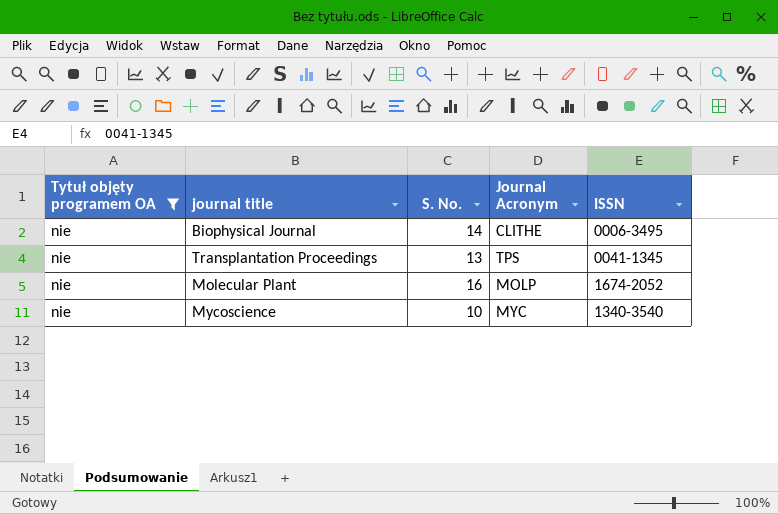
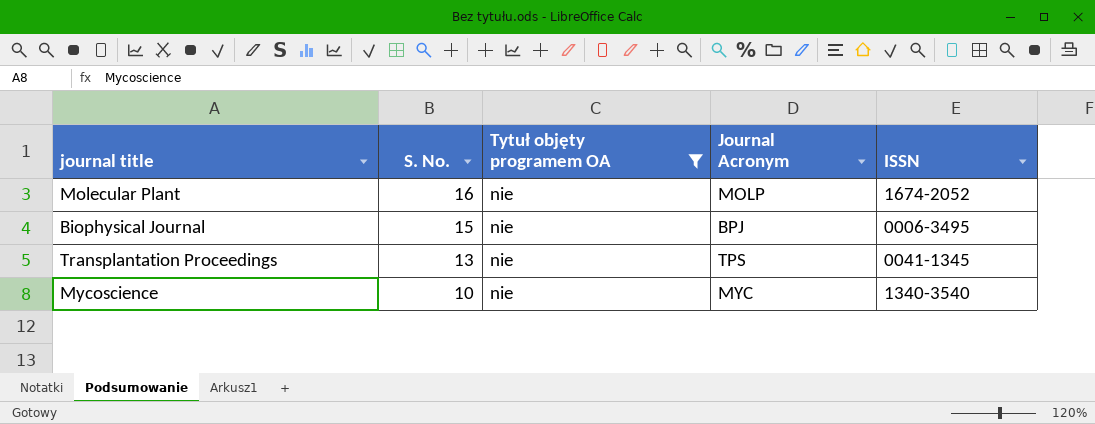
row order: none -> S. No. descending
column Tytuł objęty programem OA | position: 1 -> 3
Biophysical Journal | S. No.: 14 -> 15
Biophysical Journal | Journal Acronym: CLITHE -> BPJ

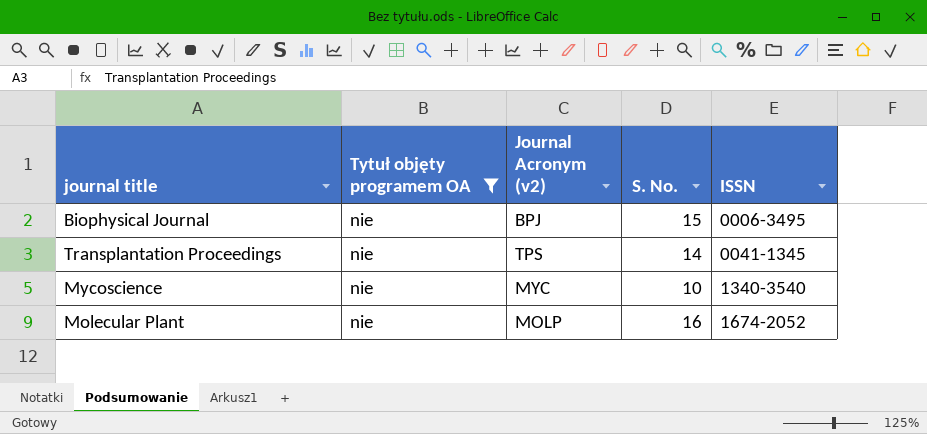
row order: S. No. descending -> ISSN ascending
column name: Journal Acronym -> Journal Acronym (v2)
column S. No. | position: 2 -> 4
Transplantation Proceedings | S. No.: 13 -> 14

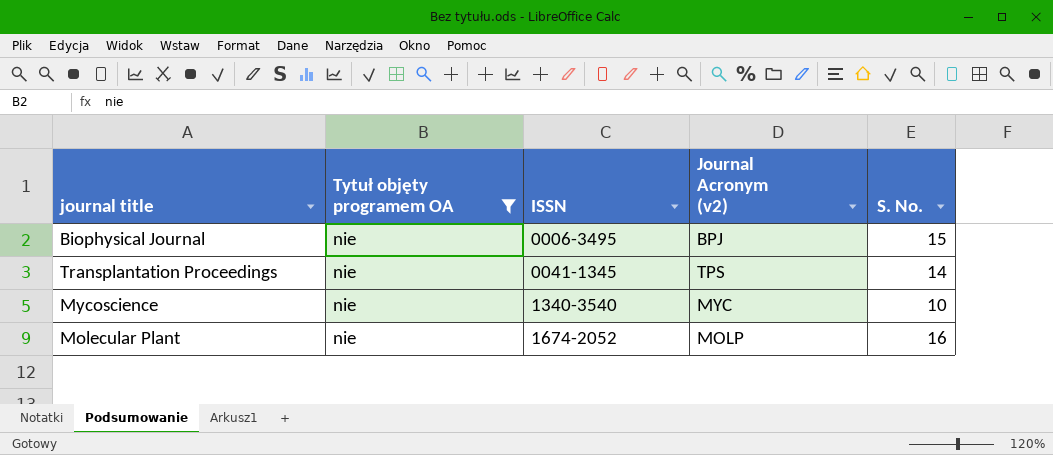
column ISSN | position: 5 -> 3

